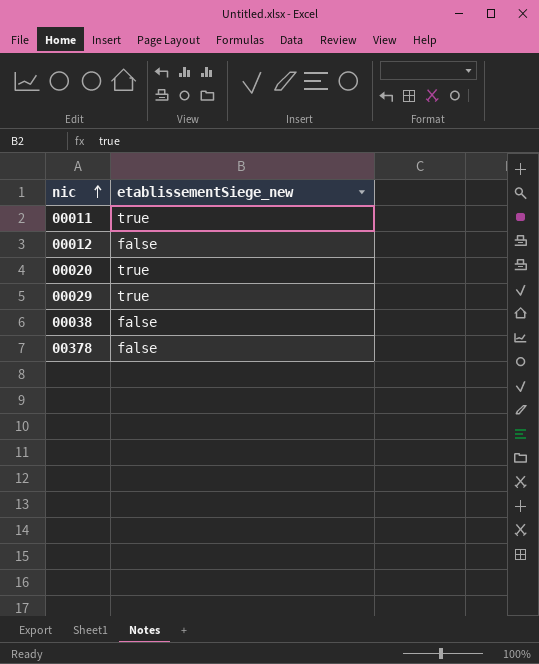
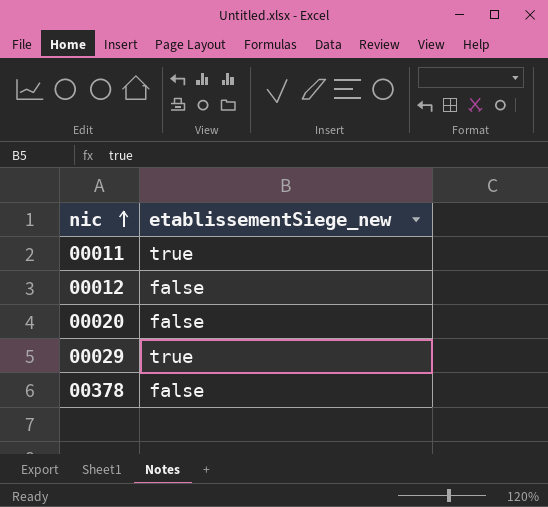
row 00038: false -> none
00020 | etablissementSiege_new: true -> false

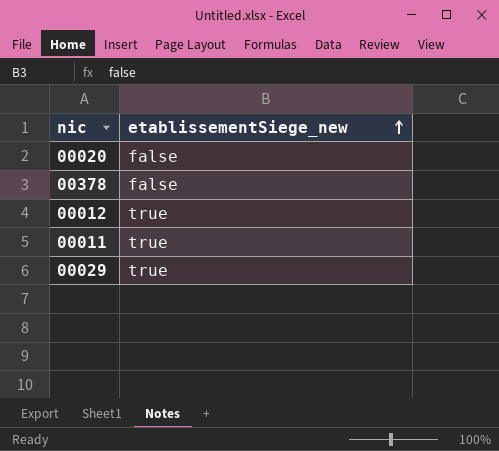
row order: nic ascending -> etablissementSiege_new ascending
00012 | etablissementSiege_new: false -> true

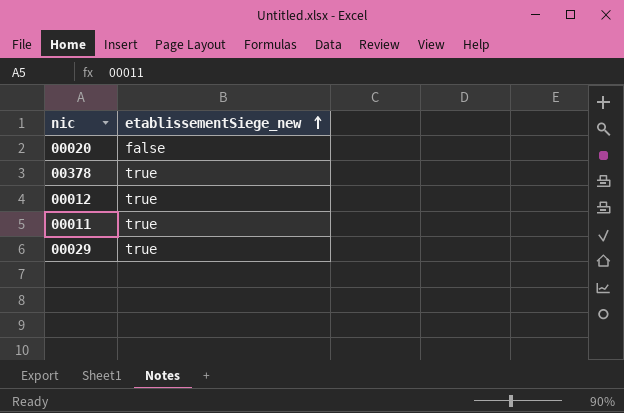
00378 | etablissementSiege_new: false -> true

